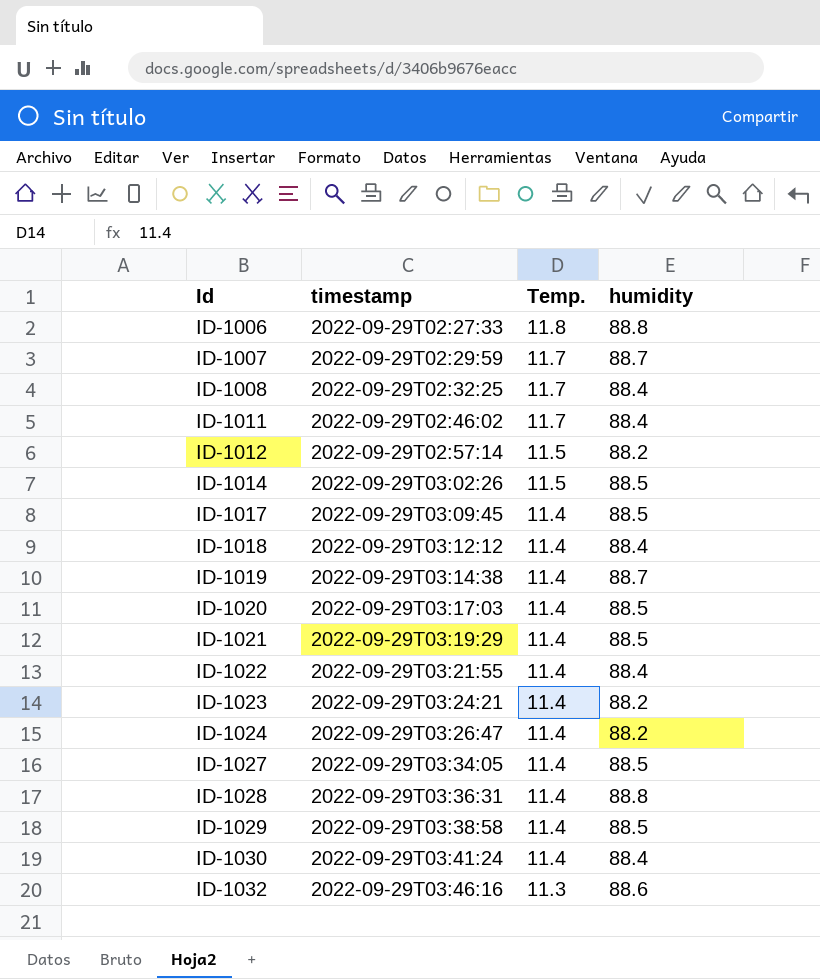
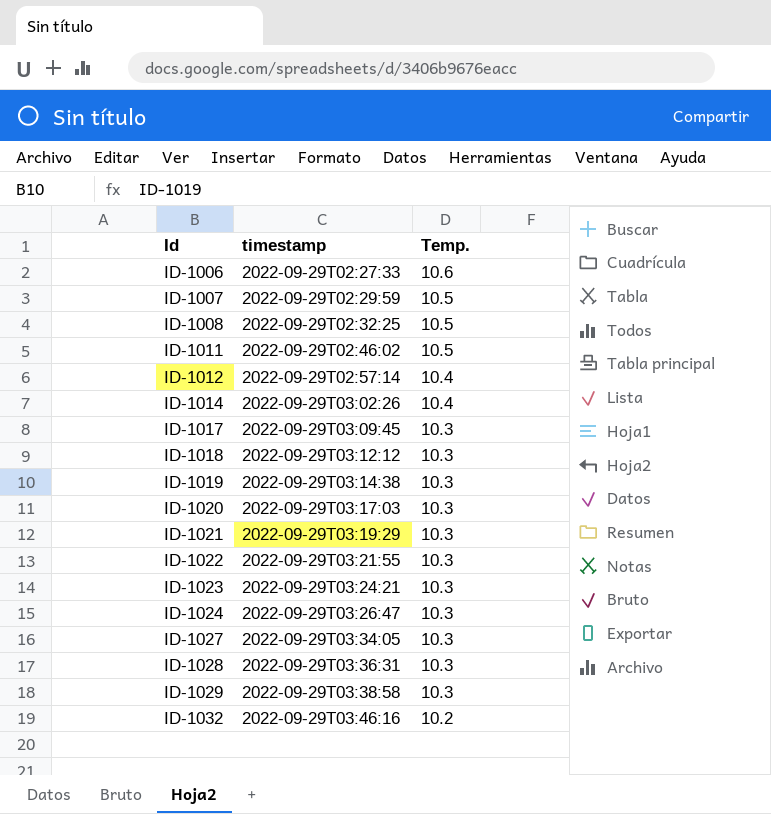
column humidity | position: 4 -> none
row ID-1030: 2022-09-29T03:41:24 | 11.4 | 88.4 -> none
ID-1006 | Temp.: 11.8 -> 10.6
ID-1007 | Temp.: 11.7 -> 10.5
ID-1008 | Temp.: 11.7 -> 10.5
ID-1011 | Temp.: 11.7 -> 10.5
ID-1012 | Temp.: 11.5 -> 10.4
ID-1014 | Temp.: 11.5 -> 10.4
ID-1017 | Temp.: 11.4 -> 10.3
ID-1018 | Temp.: 11.4 -> 10.3
ID-1019 | Temp.: 11.4 -> 10.3
ID-1020 | Temp.: 11.4 -> 10.3
ID-1021 | Temp.: 11.4 -> 10.3
ID-1022 | Temp.: 11.4 -> 10.3
ID-1023 | Temp.: 11.4 -> 10.3
ID-1024 | Temp.: 11.4 -> 10.3
ID-1027 | Temp.: 11.4 -> 10.3
ID-1028 | Temp.: 11.4 -> 10.3
ID-1029 | Temp.: 11.4 -> 10.3
ID-1032 | Temp.: 11.3 -> 10.2

